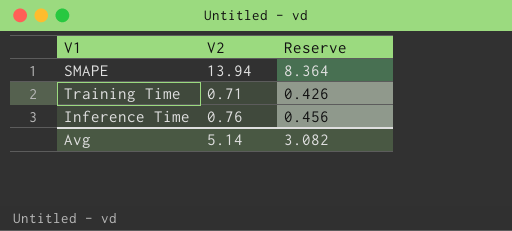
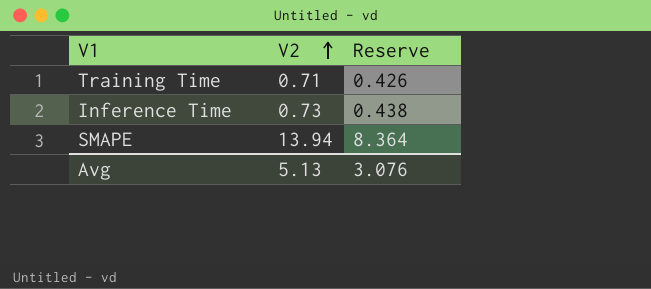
row order: none -> V2 ascending
Inference Time | V2: 0.76 -> 0.73
Inference Time | Reserve: 0.456 -> 0.438
Avg | V2: 5.14 -> 5.13
Avg | Reserve: 3.082 -> 3.076

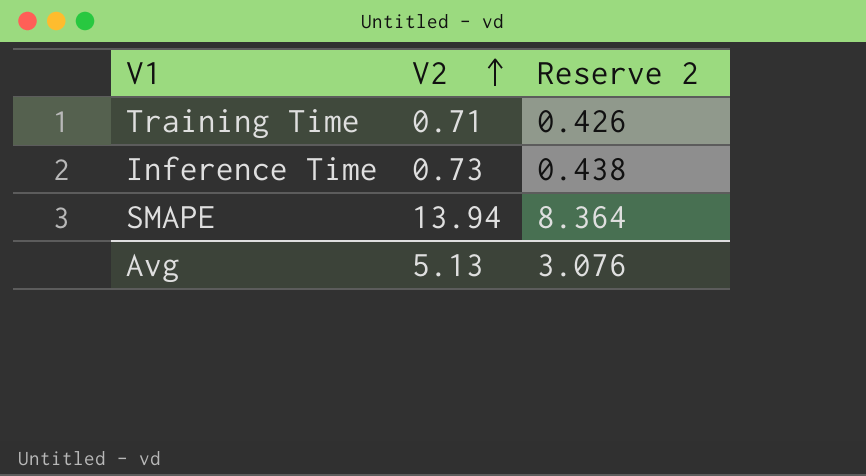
column name: Reserve -> Reserve 2

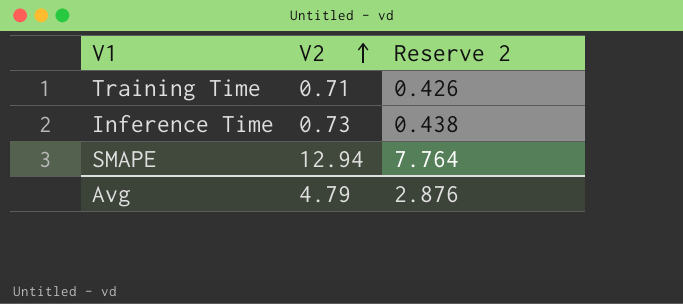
SMAPE | V2: 13.94 -> 12.94
SMAPE | Reserve 2: 8.364 -> 7.764
Avg | V2: 5.13 -> 4.79
Avg | Reserve 2: 3.076 -> 2.876

